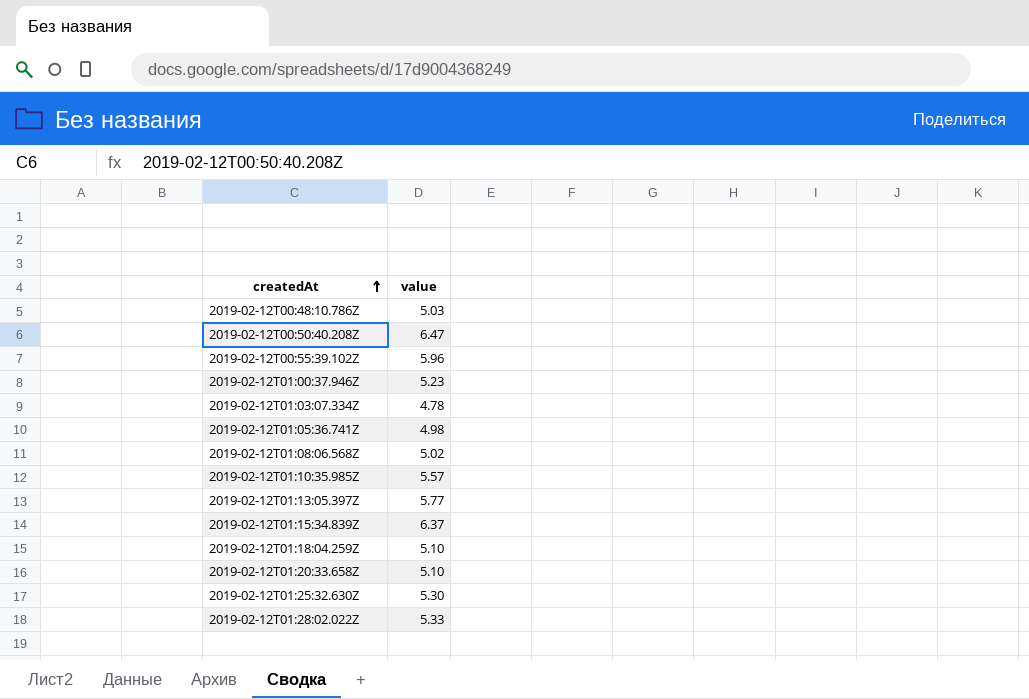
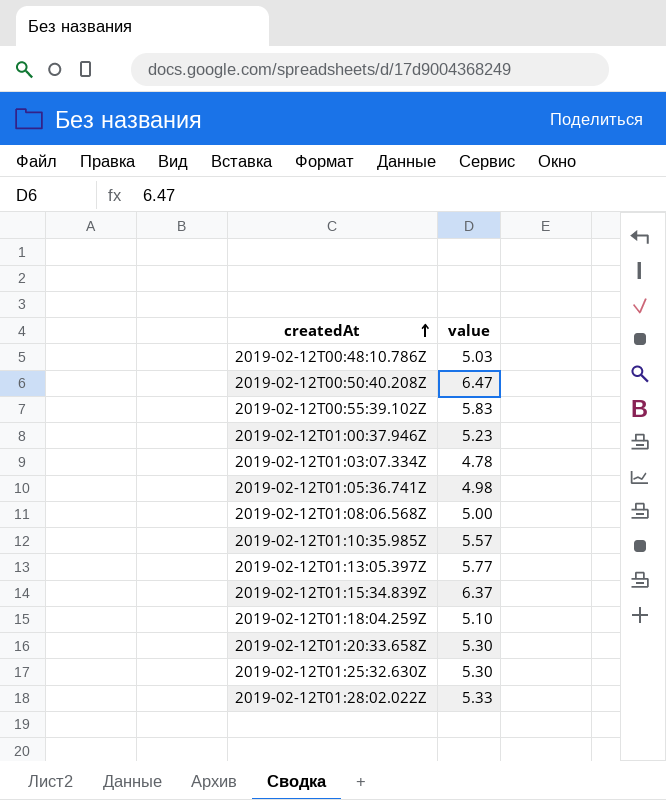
2019-02-12T00:55:39.102Z | value: 5.96 -> 5.83
2019-02-12T01:08:06.568Z | value: 5.02 -> 5.00
2019-02-12T01:20:33.658Z | value: 5.10 -> 5.30

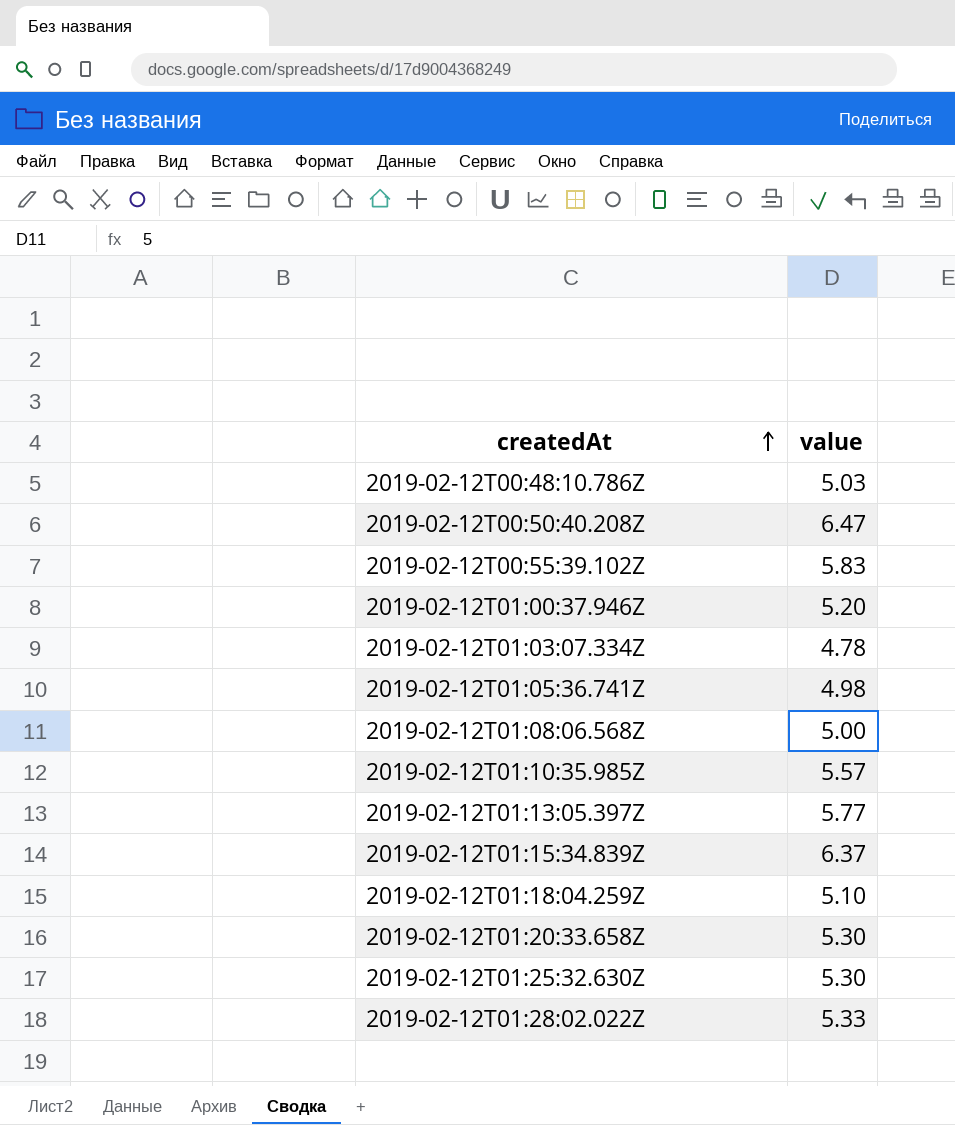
2019-02-12T01:00:37.946Z | value: 5.23 -> 5.20

